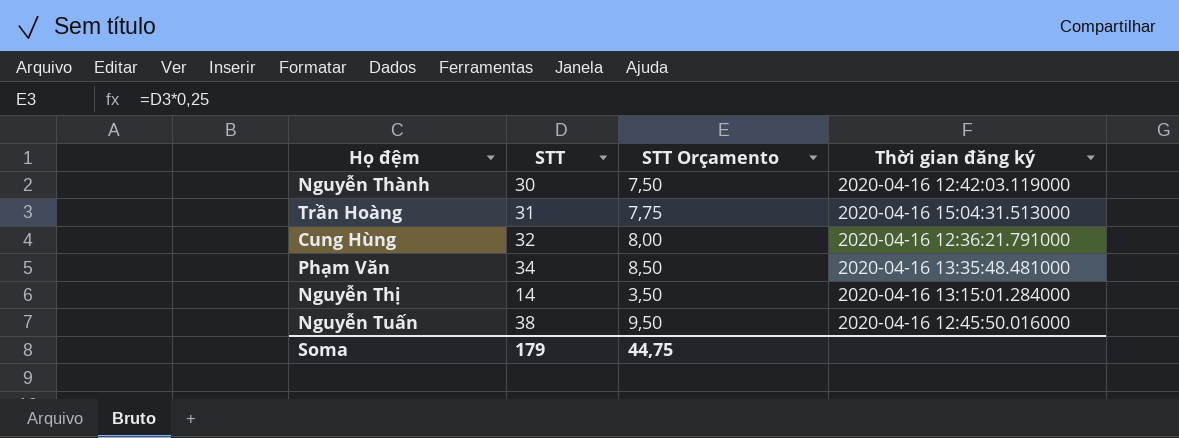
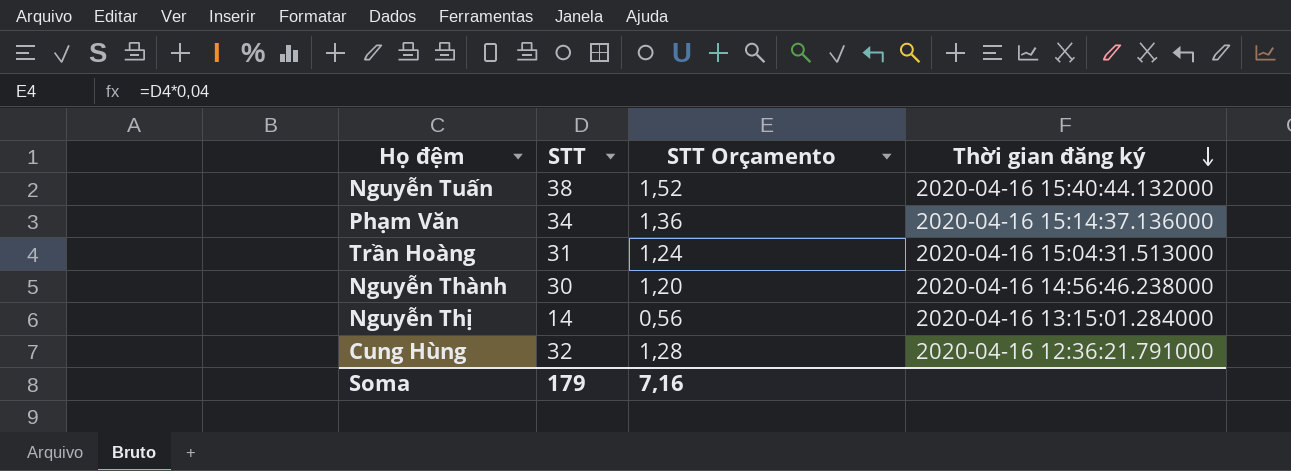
row order: none -> Thời gian đăng ký descending
column STT Orçamento | formula: [STT] * 0,25 -> [STT] * 0,04
Nguyễn Tuấn | Thời gian đăng ký: 2020-04-16 12:45:50.016000 -> 2020-04-16 15:40:44.132000
Phạm Văn | Thời gian đăng ký: 2020-04-16 13:35:48.481000 -> 2020-04-16 15:14:37.136000
Nguyễn Thành | Thời gian đăng ký: 2020-04-16 12:42:03.119000 -> 2020-04-16 14:56:46.238000
Soma | STT Orçamento: 44,75 -> 7,16

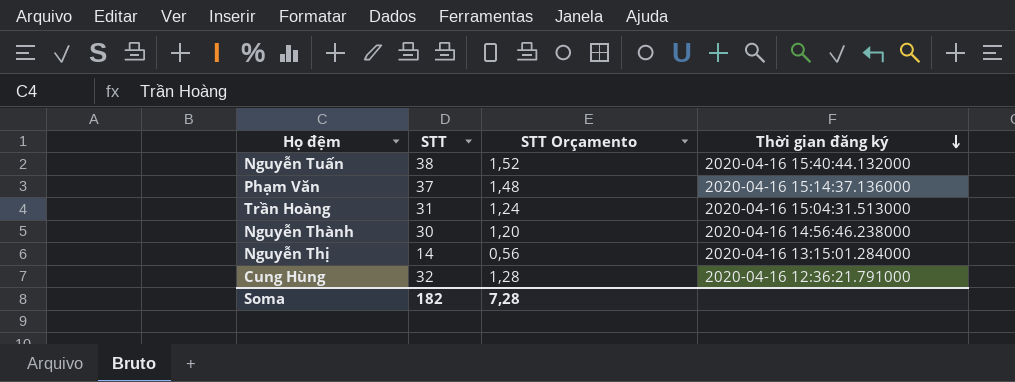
Phạm Văn | STT: 34 -> 37
Phạm Văn | STT Orçamento: 1,36 -> 1,48
Soma | STT: 179 -> 182
Soma | STT Orçamento: 7,16 -> 7,28

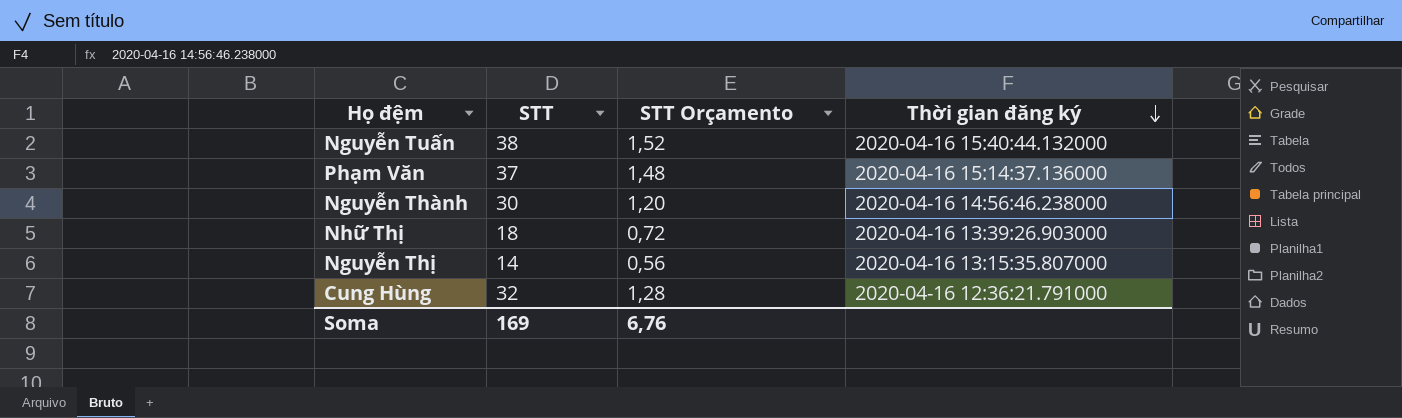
row Trần Hoàng: 31 | 1,24 | 2020-04-16 15:04:31.513000 -> none
row Nhữ Thị: none -> 18 | 0,72 | 2020-04-16 13:39:26.903000
Nguyễn Thị | Thời gian đăng ký: 2020-04-16 13:15:01.284000 -> 2020-04-16 13:15:35.807000
Soma | STT: 182 -> 169
Soma | STT Orçamento: 7,28 -> 6,76

